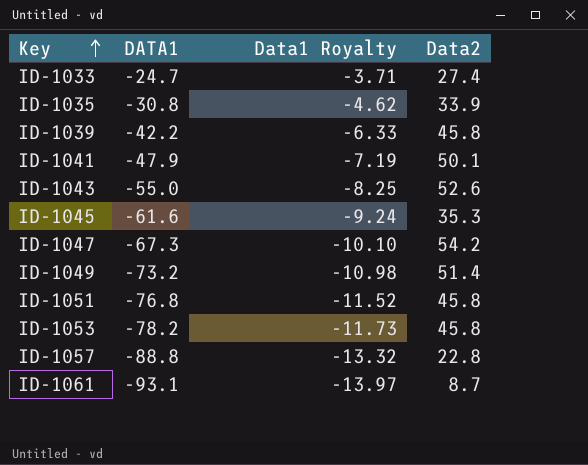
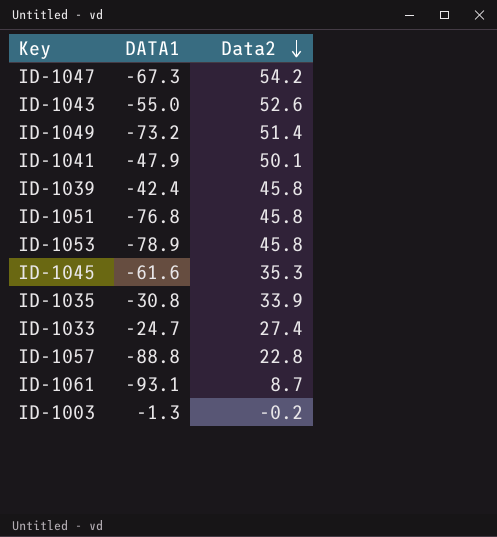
row order: Key ascending -> Data2 descending
column Data1 Royalty | formula: [DATA1] * 0.15 -> none
ID-1039 | DATA1: -42.2 -> -42.4
ID-1053 | DATA1: -78.2 -> -78.9
row ID-1003: none -> -1.3 | -0.2

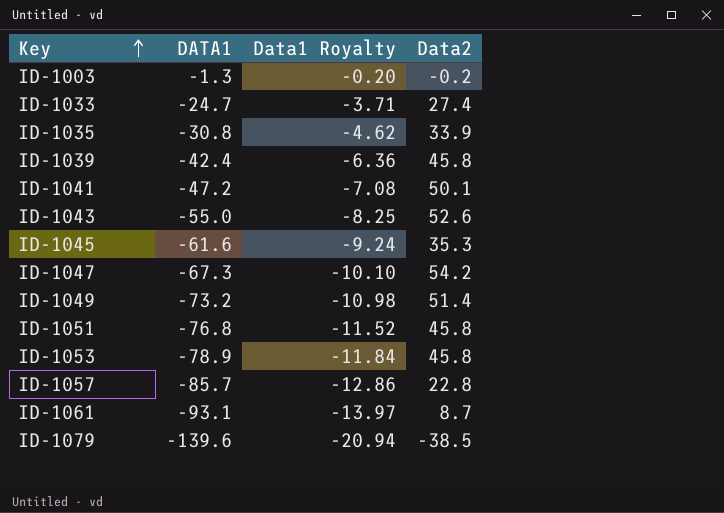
row order: Data2 descending -> Key ascending
column Data1 Royalty | formula: none -> [DATA1] * 0.15
ID-1041 | DATA1: -47.9 -> -47.2
ID-1057 | DATA1: -88.8 -> -85.7
row ID-1079: none -> -139.6 | -20.94 | -38.5

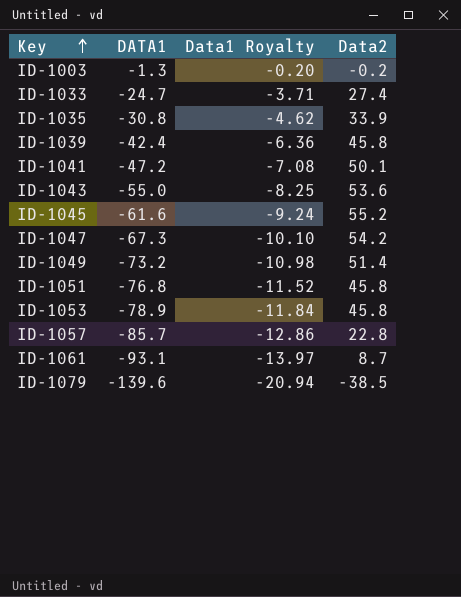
ID-1043 | Data2: 52.6 -> 53.6
ID-1045 | Data2: 35.3 -> 55.2

